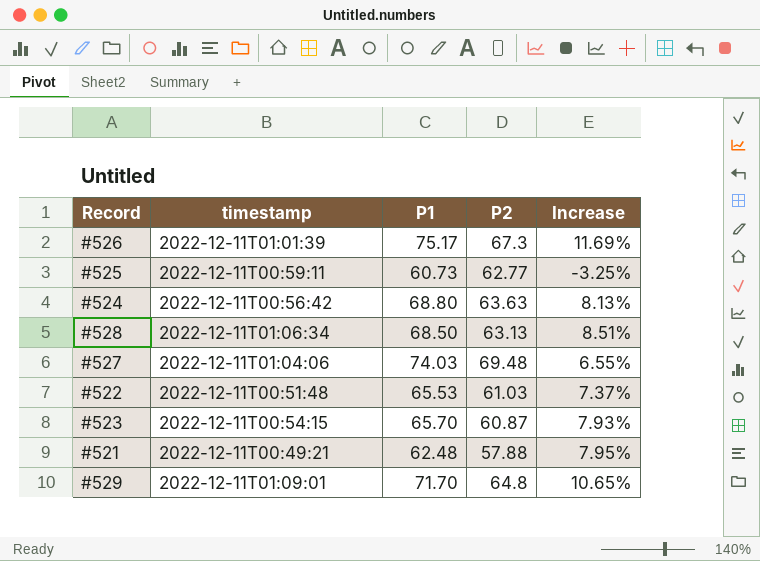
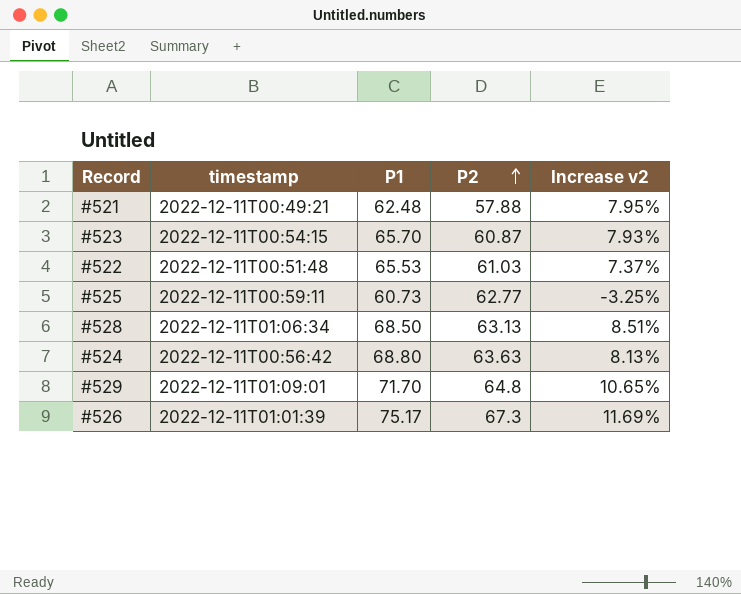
row order: none -> P2 ascending
column name: Increase -> Increase v2
row #527: 2022-12-11T01:04:06 | 74.03 | 69.48 | 6.55% -> none

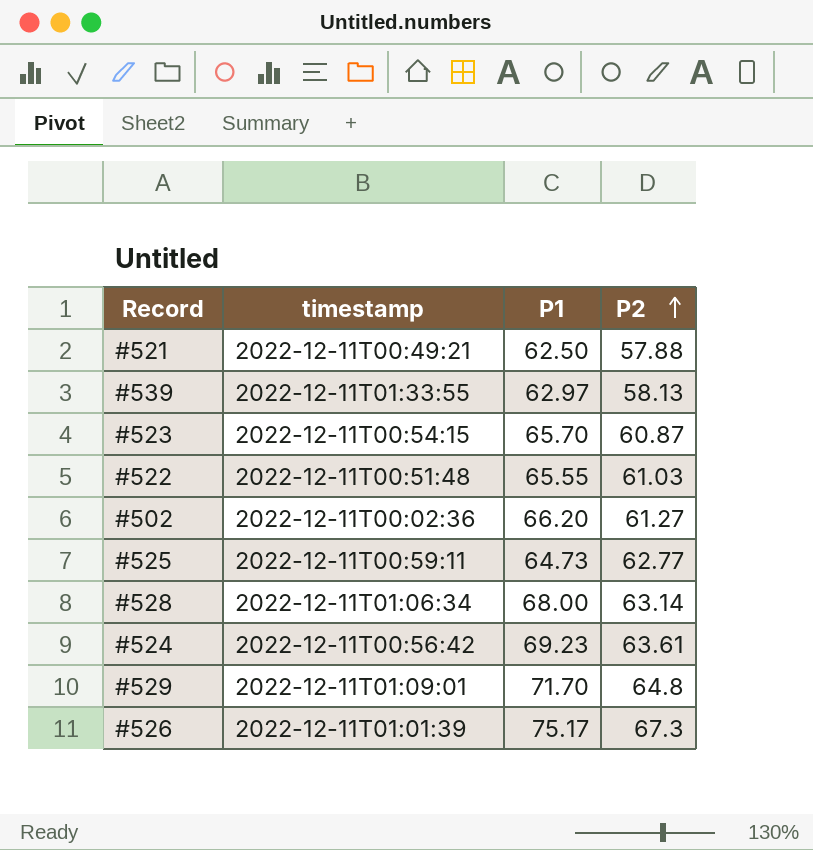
column Increase v2 | formula: ([P1] - [P2]) / [P2] -> none
#521 | P1: 62.48 -> 62.50
row #539: none -> 2022-12-11T01:33:55 | 62.97 | 58.13
#522 | P1: 65.53 -> 65.55
row #502: none -> 2022-12-11T00:02:36 | 66.20 | 61.27
#525 | P1: 60.73 -> 64.73
#528 | P1: 68.50 -> 68.00
#528 | P2: 63.13 -> 63.14
#524 | P1: 68.80 -> 69.23
#524 | P2: 63.63 -> 63.61

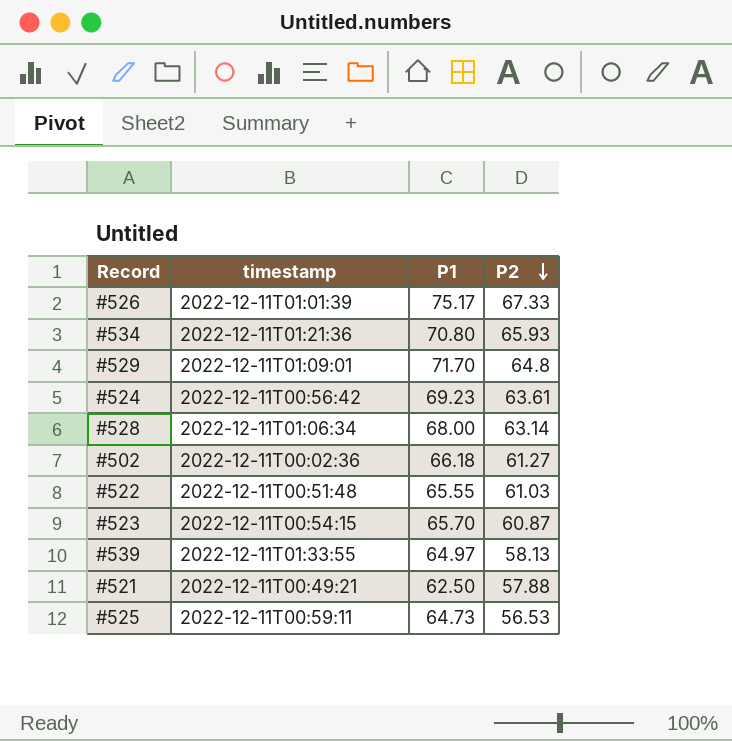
row order: P2 ascending -> P2 descending
#526 | P2: 67.3 -> 67.33
row #534: none -> 2022-12-11T01:21:36 | 70.80 | 65.93
#502 | P1: 66.20 -> 66.18
#539 | P1: 62.97 -> 64.97
#525 | P2: 62.77 -> 56.53

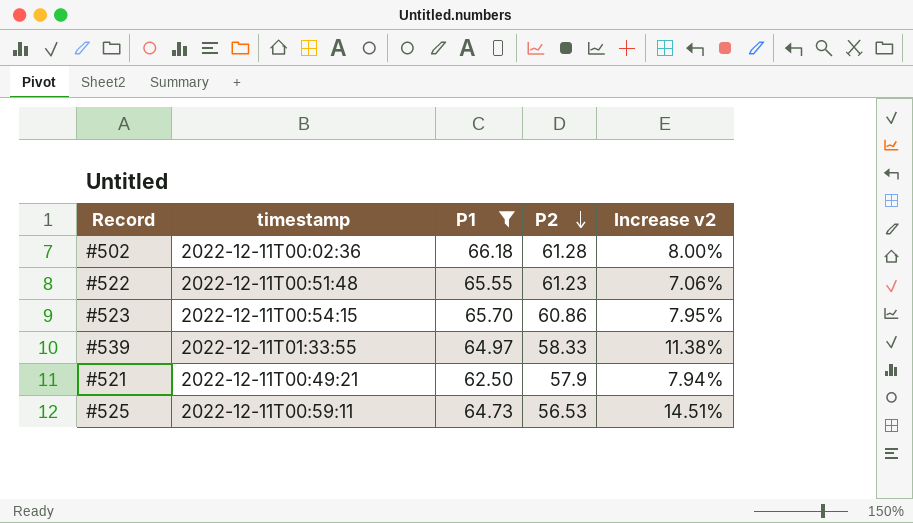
filter: none -> P1 <= 66.18
column Increase v2 | formula: none -> ([P1] - [P2]) / [P2]
#502 | P2: 61.27 -> 61.28
#522 | P2: 61.03 -> 61.23
#523 | P2: 60.87 -> 60.86
#539 | P2: 58.13 -> 58.33
#521 | P2: 57.88 -> 57.9

